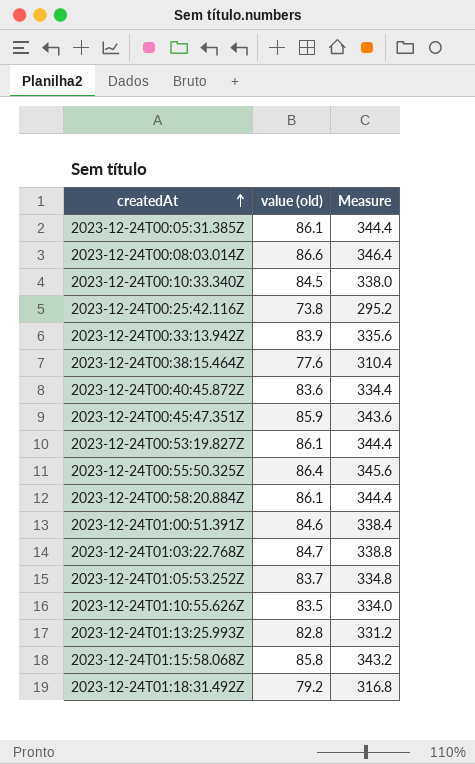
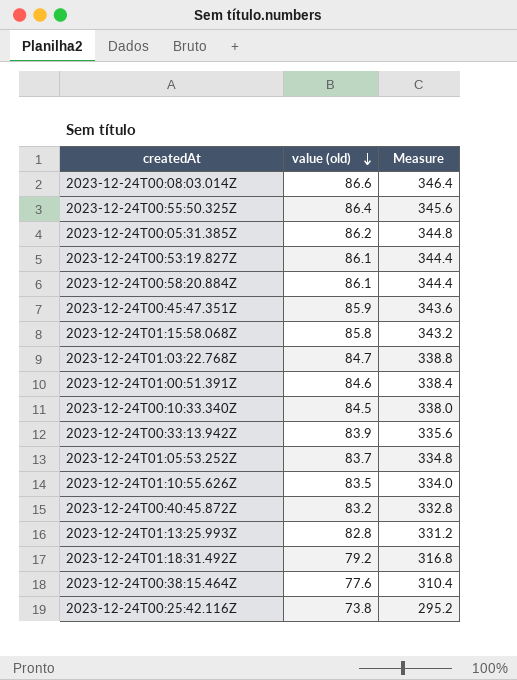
row order: createdAt ascending -> value (old) descending
2023-12-24T00:05:31.385Z | value (old): 86.1 -> 86.2
2023-12-24T00:05:31.385Z | Measure: 344.4 -> 344.8
2023-12-24T00:40:45.872Z | value (old): 83.6 -> 83.2
2023-12-24T00:40:45.872Z | Measure: 334.4 -> 332.8

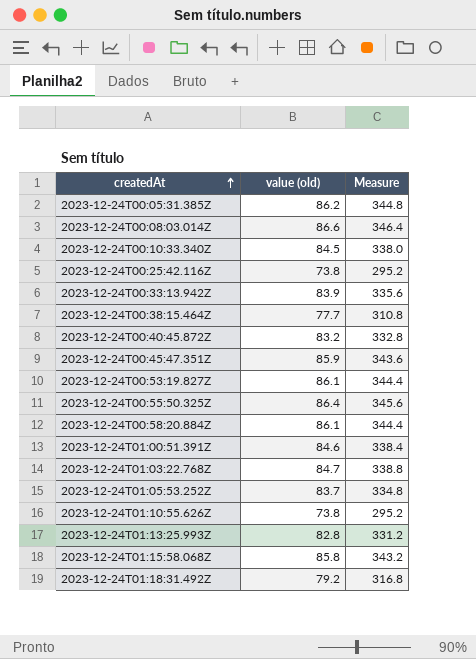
row order: value (old) descending -> createdAt ascending
2023-12-24T00:38:15.464Z | value (old): 77.6 -> 77.7
2023-12-24T00:38:15.464Z | Measure: 310.4 -> 310.8
2023-12-24T01:10:55.626Z | value (old): 83.5 -> 73.8
2023-12-24T01:10:55.626Z | Measure: 334.0 -> 295.2

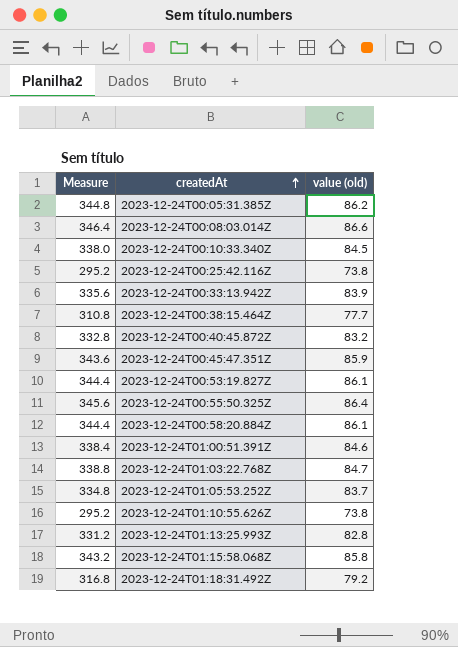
column Measure | position: 3 -> 1

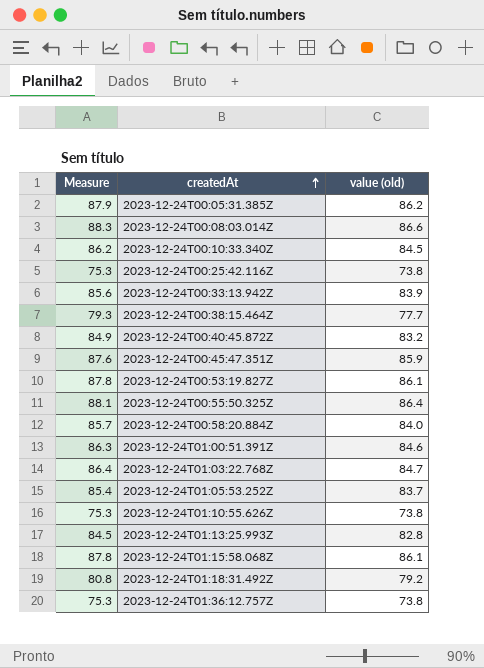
column Measure | formula: [value (old)] * 4 -> [value (old)] * 1.02
2023-12-24T00:58:20.884Z | value (old): 86.1 -> 84.0
2023-12-24T01:15:58.068Z | value (old): 85.8 -> 86.1
row 2023-12-24T01:36:12.757Z: none -> 75.3 | 73.8

